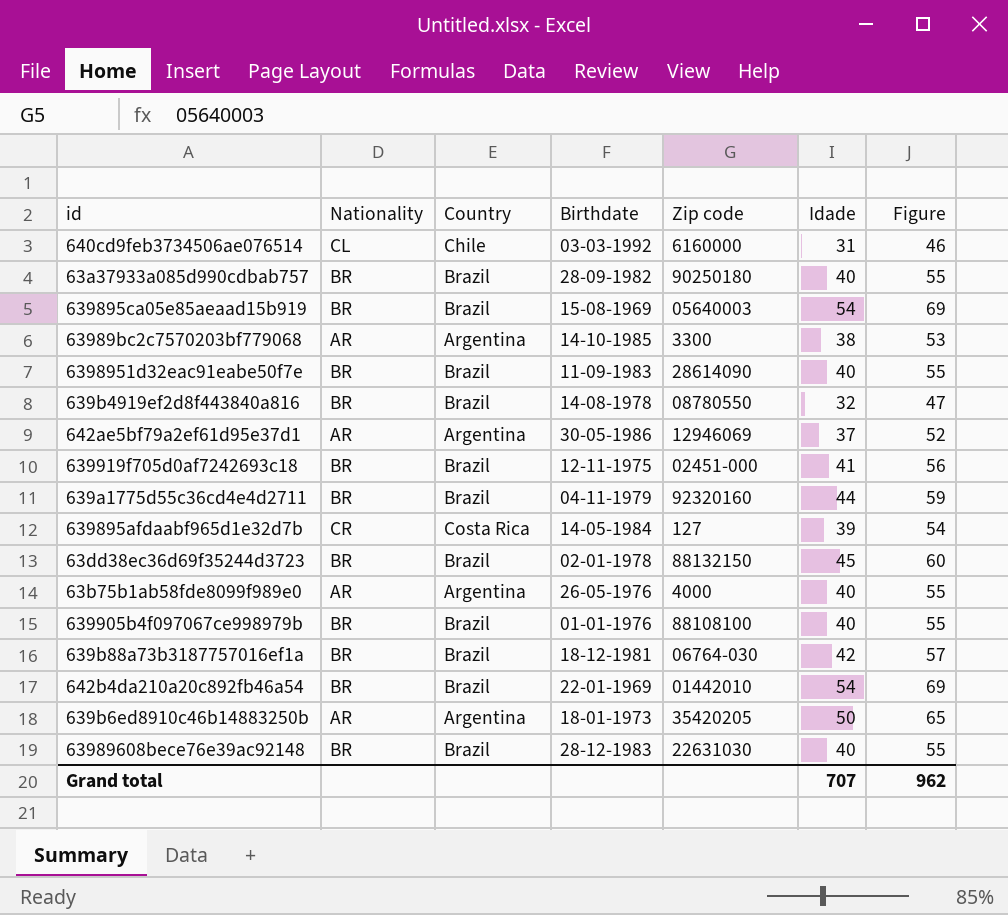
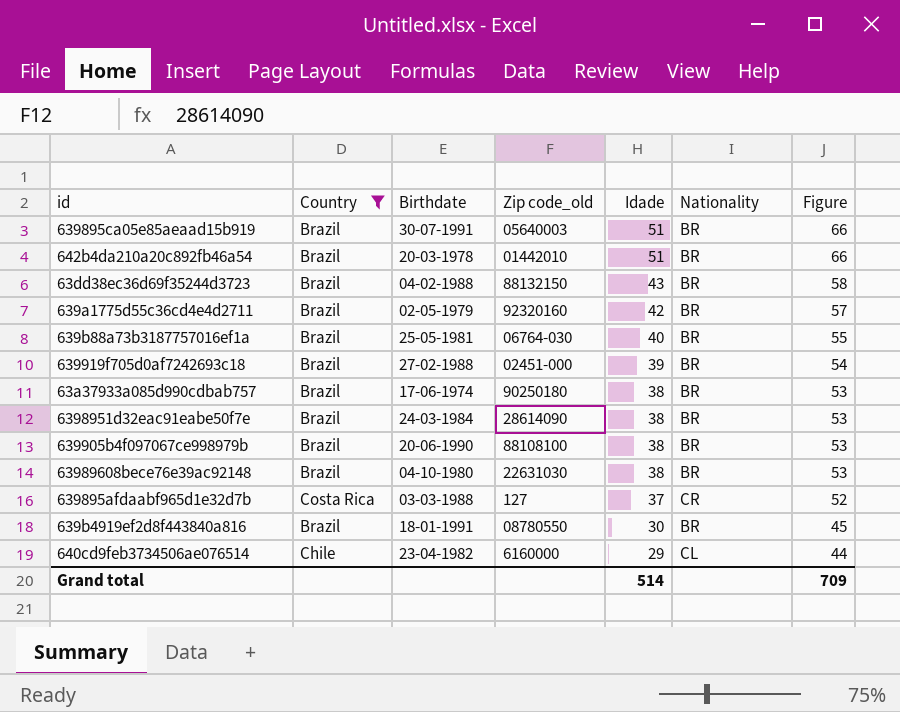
filter: none -> Country != Argentina
row order: none -> Idade descending
column name: Zip code -> Zip code_old
column Nationality | position: 2 -> 6
639895ca05e85aeaad15b919 | Birthdate: 15-08-1969 -> 30-07-1991
639895ca05e85aeaad15b919 | Idade: 54 -> 51
639895ca05e85aeaad15b919 | Figure: 69 -> 66
642b4da210a20c892fb46a54 | Birthdate: 22-01-1969 -> 20-03-1978
642b4da210a20c892fb46a54 | Idade: 54 -> 51
642b4da210a20c892fb46a54 | Figure: 69 -> 66
63dd38ec36d69f35244d3723 | Birthdate: 02-01-1978 -> 04-02-1988
63dd38ec36d69f35244d3723 | Idade: 45 -> 43
63dd38ec36d69f35244d3723 | Figure: 60 -> 58
639a1775d55c36cd4e4d2711 | Birthdate: 04-11-1979 -> 02-05-1979
639a1775d55c36cd4e4d2711 | Idade: 44 -> 42
639a1775d55c36cd4e4d2711 | Figure: 59 -> 57
639b88a73b3187757016ef1a | Birthdate: 18-12-1981 -> 25-05-1981
639b88a73b3187757016ef1a | Idade: 42 -> 40
639b88a73b3187757016ef1a | Figure: 57 -> 55
639919f705d0af7242693c18 | Birthdate: 12-11-1975 -> 27-02-1988
639919f705d0af7242693c18 | Idade: 41 -> 39
639919f705d0af7242693c18 | Figure: 56 -> 54
63a37933a085d990cdbab757 | Birthdate: 28-09-1982 -> 17-06-1974
63a37933a085d990cdbab757 | Idade: 40 -> 38
63a37933a085d990cdbab757 | Figure: 55 -> 53
6398951d32eac91eabe50f7e | Birthdate: 11-09-1983 -> 24-03-1984
6398951d32eac91eabe50f7e | Idade: 40 -> 38
6398951d32eac91eabe50f7e | Figure: 55 -> 53
639905b4f097067ce998979b | Birthdate: 01-01-1976 -> 20-06-1990
639905b4f097067ce998979b | Idade: 40 -> 38
639905b4f097067ce998979b | Figure: 55 -> 53
63989608bece76e39ac92148 | Birthdate: 28-12-1983 -> 04-10-1980
63989608bece76e39ac92148 | Idade: 40 -> 38
63989608bece76e39ac92148 | Figure: 55 -> 53
639895afdaabf965d1e32d7b | Birthdate: 14-05-1984 -> 03-03-1988
639895afdaabf965d1e32d7b | Idade: 39 -> 37
639895afdaabf965d1e32d7b | Figure: 54 -> 52
639b4919ef2d8f443840a816 | Birthdate: 14-08-1978 -> 18-01-1991
639b4919ef2d8f443840a816 | Idade: 32 -> 30
639b4919ef2d8f443840a816 | Figure: 47 -> 45
640cd9feb3734506ae076514 | Birthdate: 03-03-1992 -> 23-04-1982
640cd9feb3734506ae076514 | Idade: 31 -> 29
640cd9feb3734506ae076514 | Figure: 46 -> 44
Grand total | Idade: 707 -> 514
Grand total | Figure: 962 -> 709

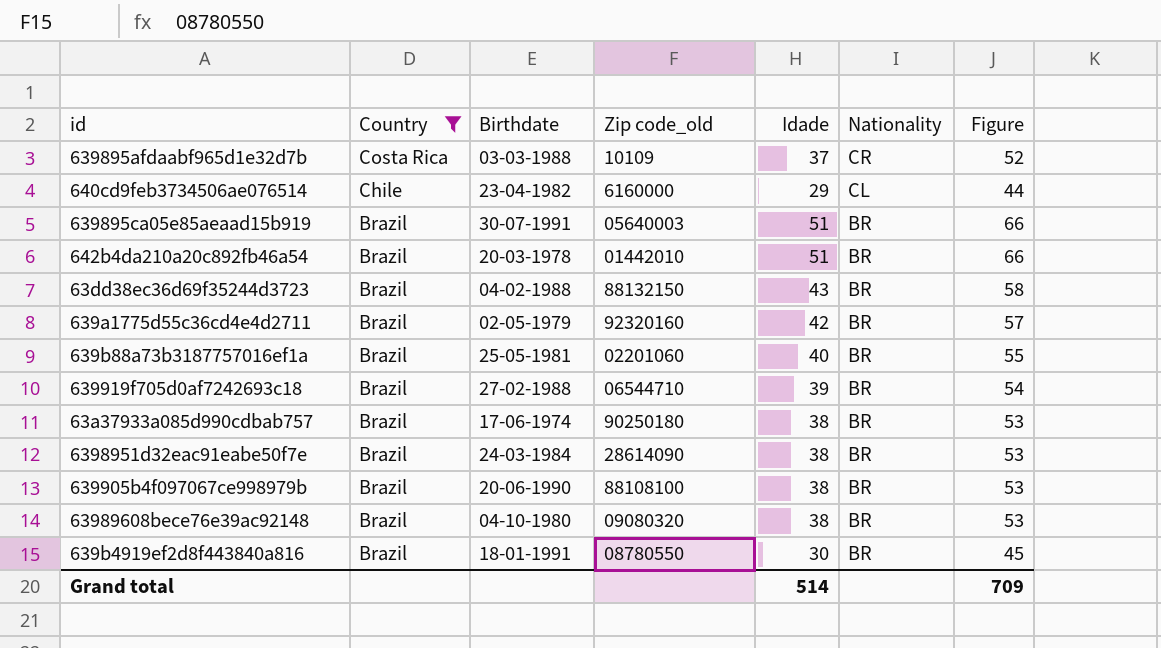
row order: Idade descending -> Country descending
639895afdaabf965d1e32d7b | Zip code_old: 127 -> 10109
639b88a73b3187757016ef1a | Zip code_old: 06764-030 -> 02201060
639919f705d0af7242693c18 | Zip code_old: 02451-000 -> 06544710
63989608bece76e39ac92148 | Zip code_old: 22631030 -> 09080320

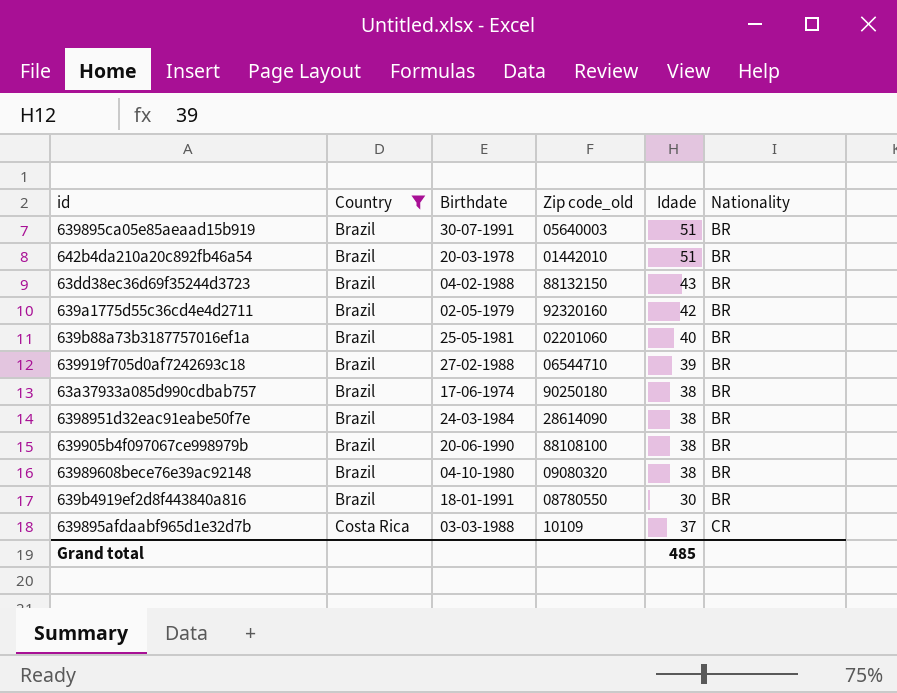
row order: Country descending -> Country ascending
column Figure | formula: [Idade] + 15 -> none
row 640cd9feb3734506ae076514: Chile | 23-04-1982 | 6160000 | 29 | CL | 44 -> none
Grand total | Idade: 514 -> 485

